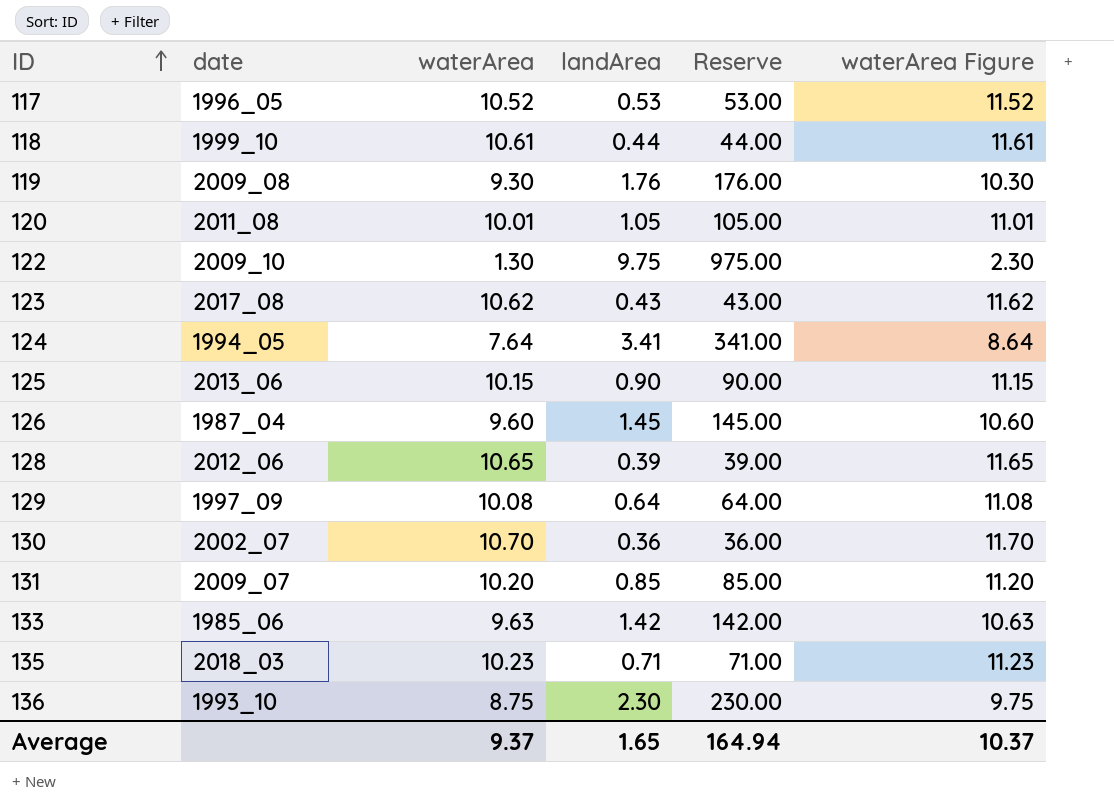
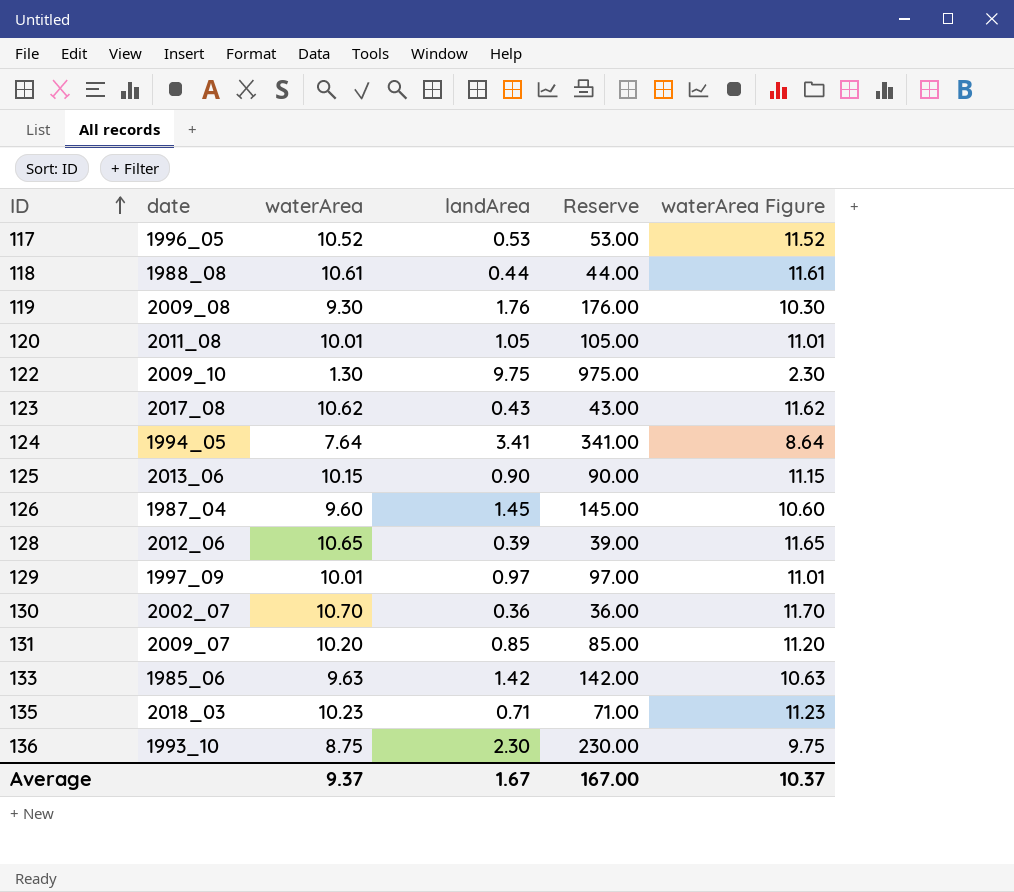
118 | date: 1999_10 -> 1988_08
129 | waterArea: 10.08 -> 10.01
129 | landArea: 0.64 -> 0.97
129 | Reserve: 64.00 -> 97.00
129 | waterArea Figure: 11.08 -> 11.01
Average | landArea: 1.65 -> 1.67
Average | Reserve: 164.94 -> 167.00

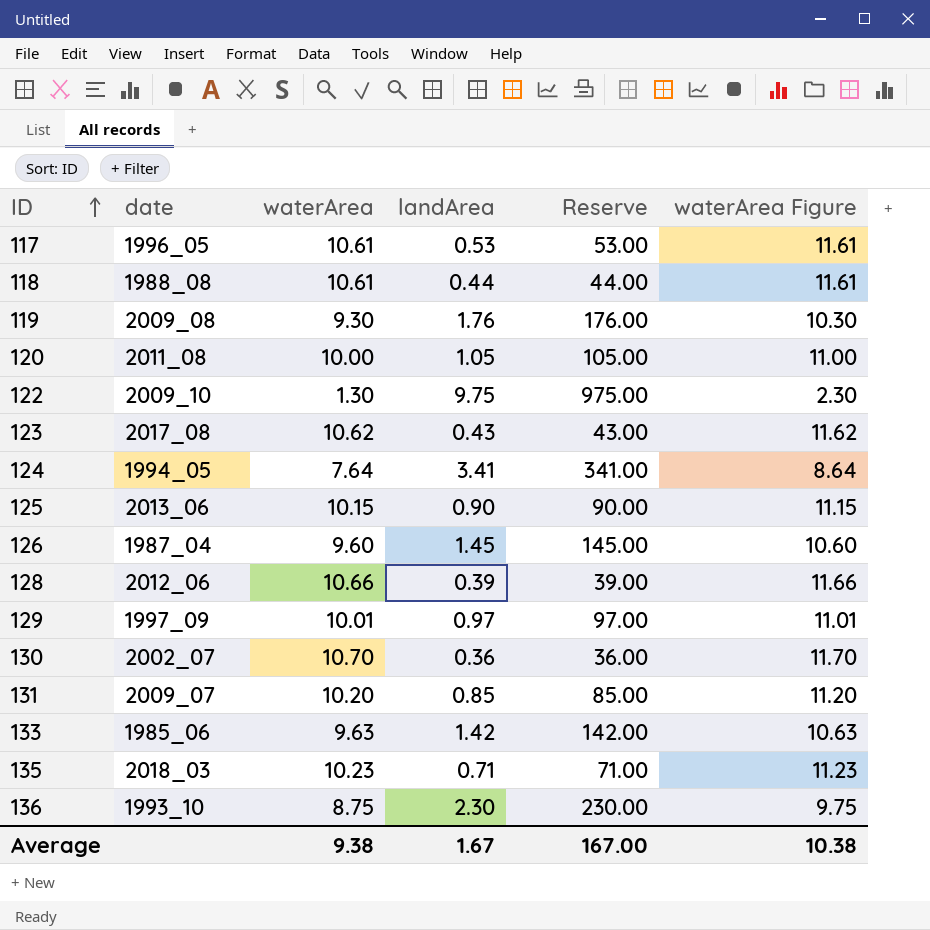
117 | waterArea: 10.52 -> 10.61
117 | waterArea Figure: 11.52 -> 11.61
120 | waterArea: 10.01 -> 10.00
120 | waterArea Figure: 11.01 -> 11.00
128 | waterArea: 10.65 -> 10.66
128 | waterArea Figure: 11.65 -> 11.66
Average | waterArea: 9.37 -> 9.38
Average | waterArea Figure: 10.37 -> 10.38

